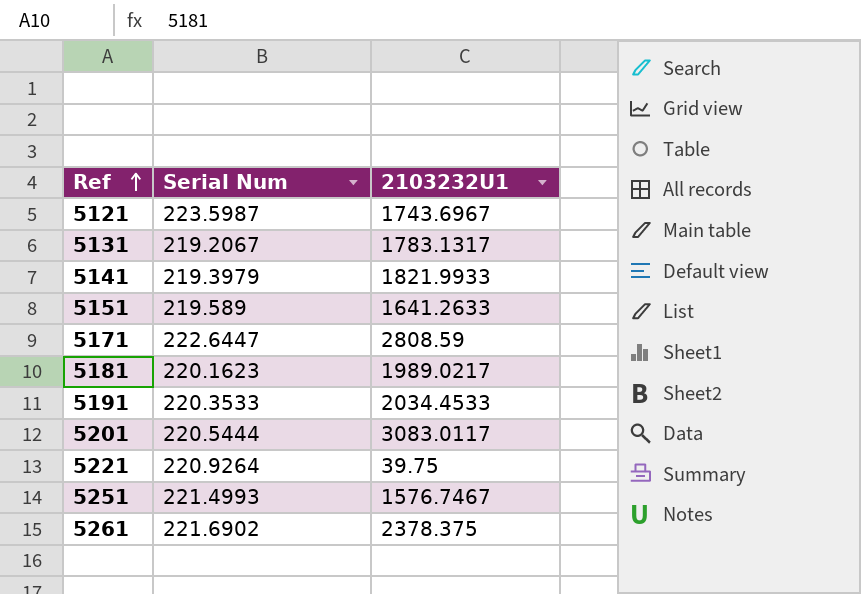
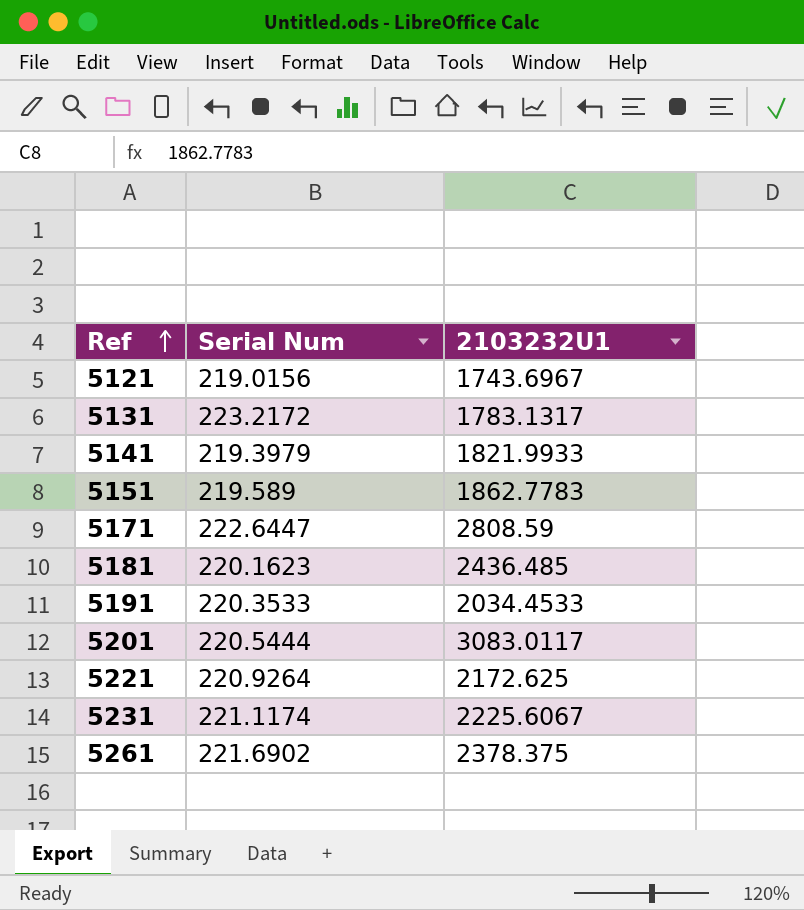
row 5251: 221.4993 | 1576.7467 -> none
5121 | Serial Num: 223.5987 -> 219.0156
5131 | Serial Num: 219.2067 -> 223.2172
5151 | 2103232U1: 1641.2633 -> 1862.7783
5181 | 2103232U1: 1989.0217 -> 2436.485
5221 | 2103232U1: 39.75 -> 2172.625
row 5231: none -> 221.1174 | 2225.6067

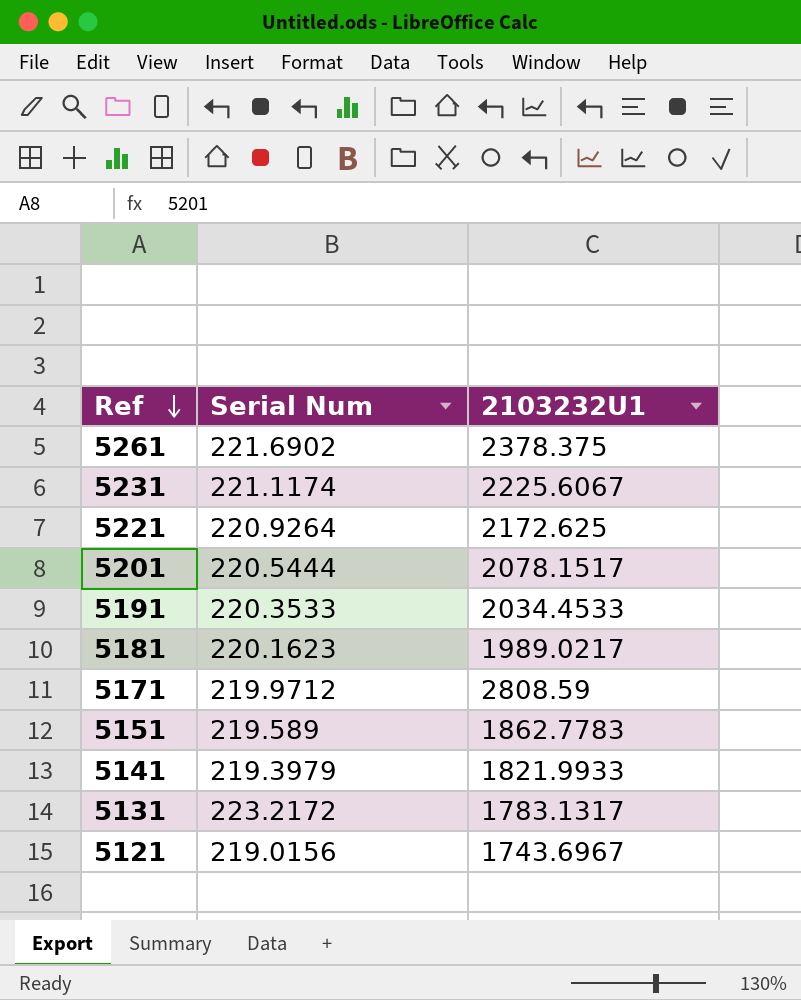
row order: Ref ascending -> Ref descending
5201 | 2103232U1: 3083.0117 -> 2078.1517
5181 | 2103232U1: 2436.485 -> 1989.0217
5171 | Serial Num: 222.6447 -> 219.9712

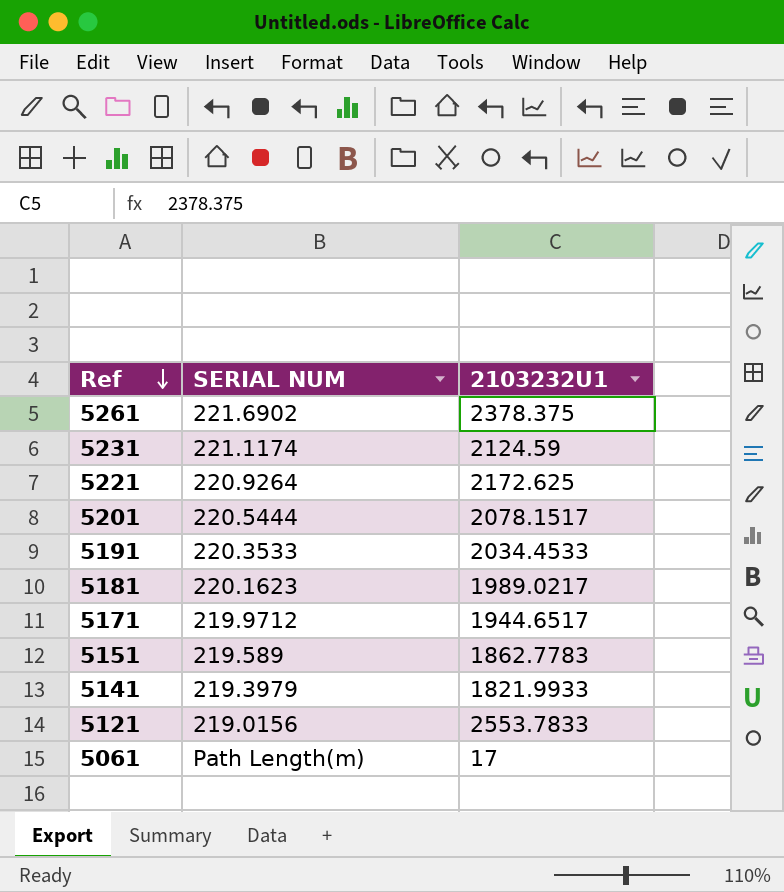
column name: Serial Num -> SERIAL NUM
row 5131: 223.2172 | 1783.1317 -> none
5231 | 2103232U1: 2225.6067 -> 2124.59
5171 | 2103232U1: 2808.59 -> 1944.6517
5121 | 2103232U1: 1743.6967 -> 2553.7833
row 5061: none -> Path Length(m) | 17

